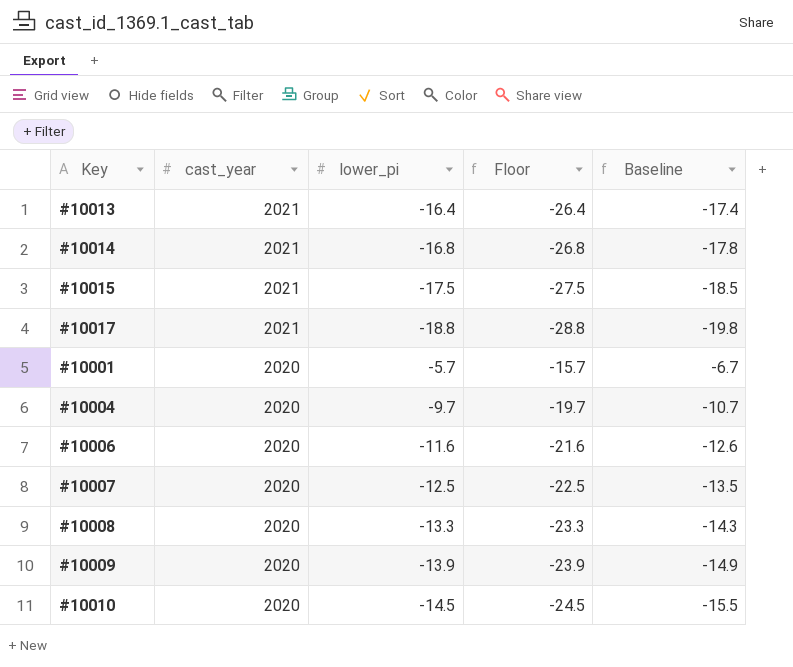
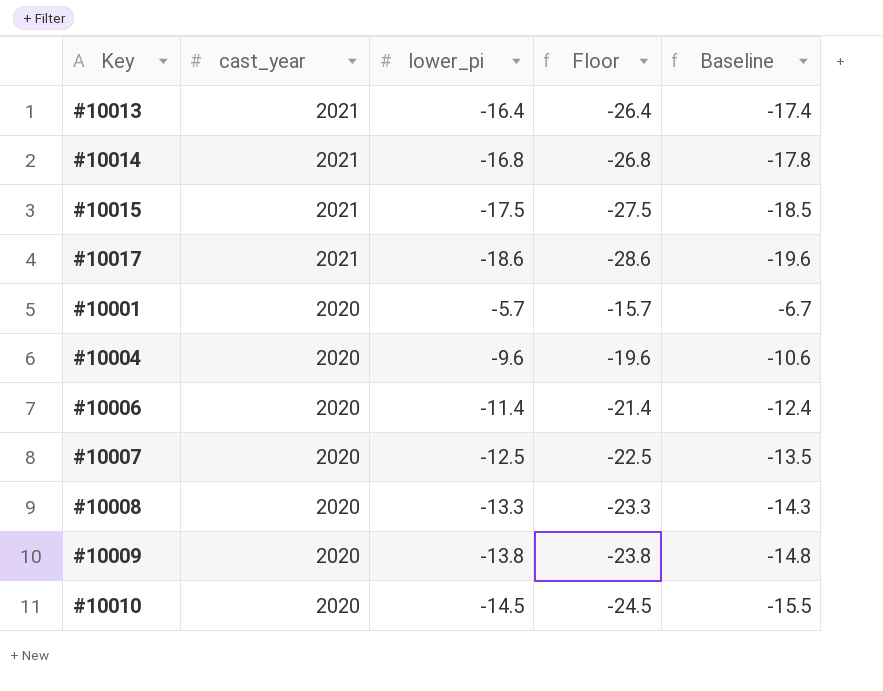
#10017 | lower_pi: -18.8 -> -18.6
#10017 | Floor: -28.8 -> -28.6
#10017 | Baseline: -19.8 -> -19.6
#10004 | lower_pi: -9.7 -> -9.6
#10004 | Floor: -19.7 -> -19.6
#10004 | Baseline: -10.7 -> -10.6
#10006 | lower_pi: -11.6 -> -11.4
#10006 | Floor: -21.6 -> -21.4
#10006 | Baseline: -12.6 -> -12.4
#10009 | lower_pi: -13.9 -> -13.8
#10009 | Floor: -23.9 -> -23.8
#10009 | Baseline: -14.9 -> -14.8

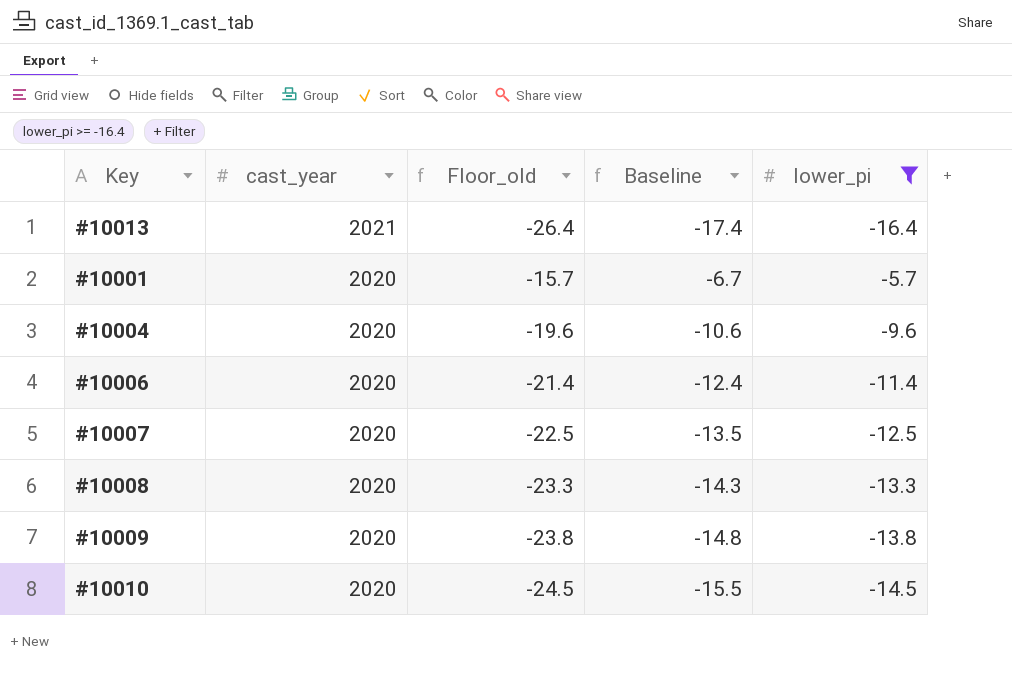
filter: none -> lower_pi >= -16.4
column name: Floor -> Floor_old
column lower_pi | position: 3 -> 5

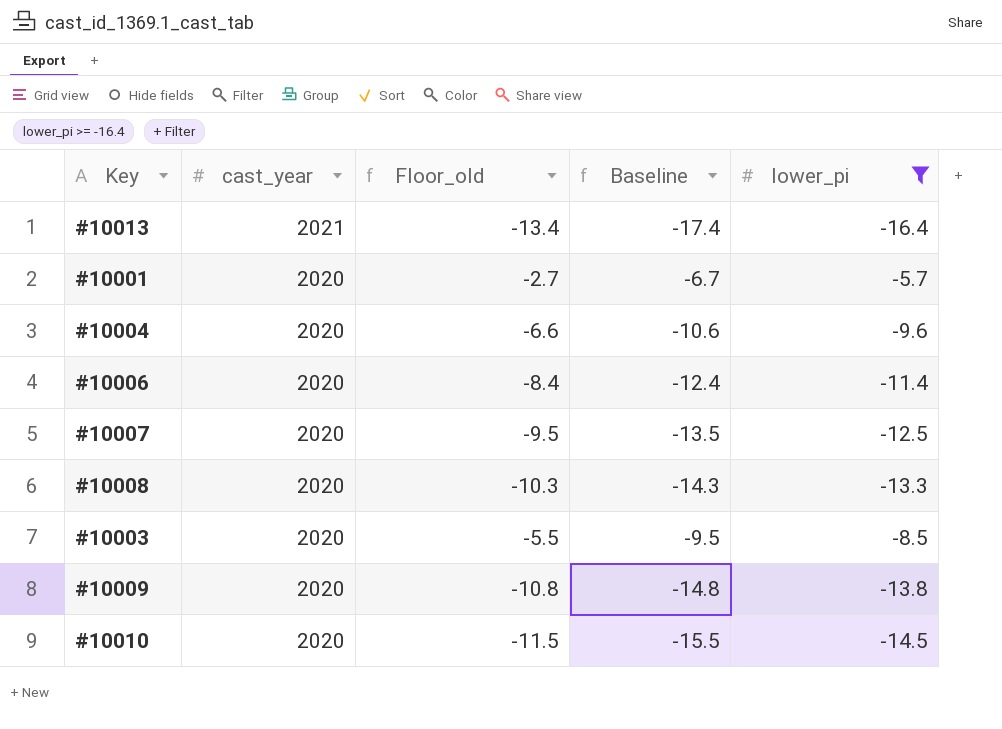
column Floor_old | formula: [lower_pi] - 10 -> [lower_pi] + 3
row #10003: none -> 2020 | -5.5 | -9.5 | -8.5

